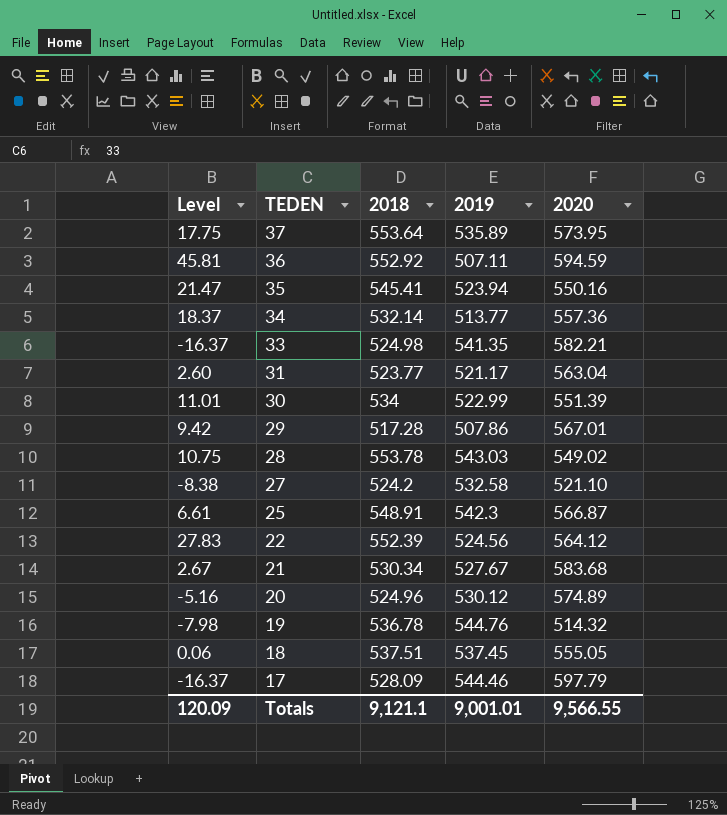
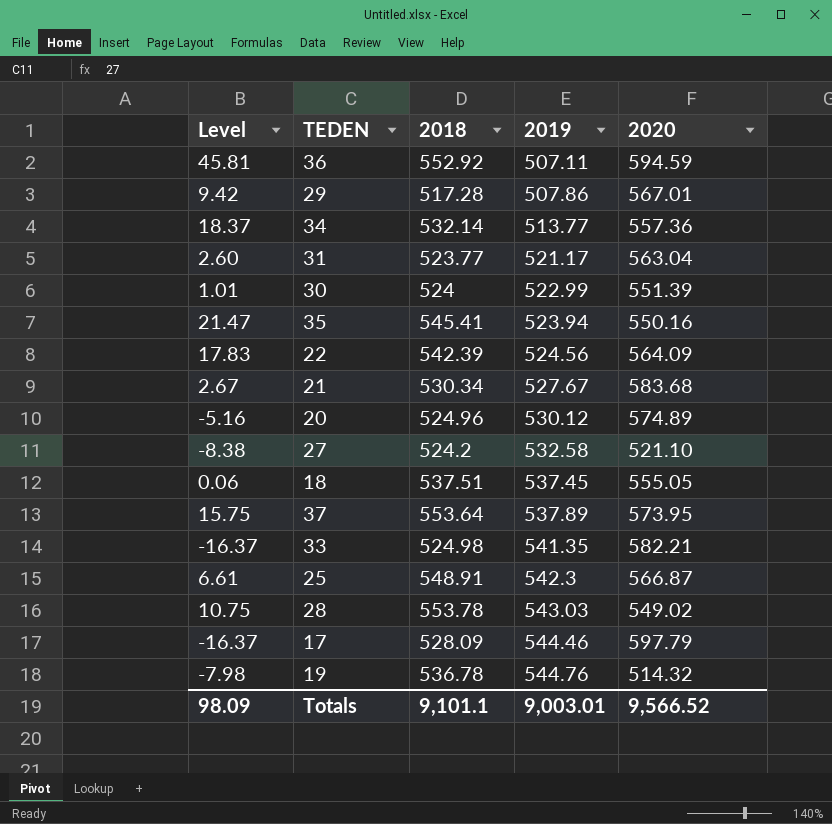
row order: TEDEN descending -> 2019 ascending
30 | Level: 11.01 -> 1.01
30 | 2018: 534 -> 524
22 | Level: 27.83 -> 17.83
22 | 2018: 552.39 -> 542.39
22 | 2020: 564.12 -> 564.09
37 | Level: 17.75 -> 15.75
37 | 2019: 535.89 -> 537.89
Totals | Level: 120.09 -> 98.09
Totals | 2018: 9,121.1 -> 9,101.1
Totals | 2019: 9,001.01 -> 9,003.01
Totals | 2020: 9,566.55 -> 9,566.52

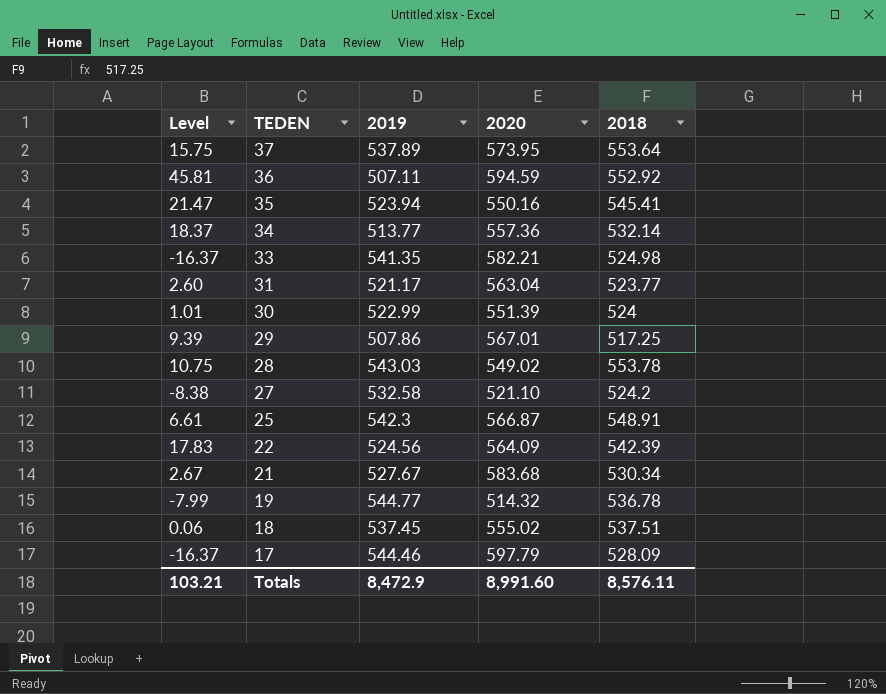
row order: 2019 ascending -> TEDEN descending
column 2018 | position: 3 -> 5
row 20: -5.16 | 524.96 | 530.12 | 574.89 -> none
29 | Level: 9.42 -> 9.39
29 | 2018: 517.28 -> 517.25
19 | Level: -7.98 -> -7.99
19 | 2019: 544.76 -> 544.77
18 | 2020: 555.05 -> 555.02
Totals | Level: 98.09 -> 103.21
Totals | 2019: 9,003.01 -> 8,472.9
Totals | 2020: 9,566.52 -> 8,991.60
Totals | 2018: 9,101.1 -> 8,576.11

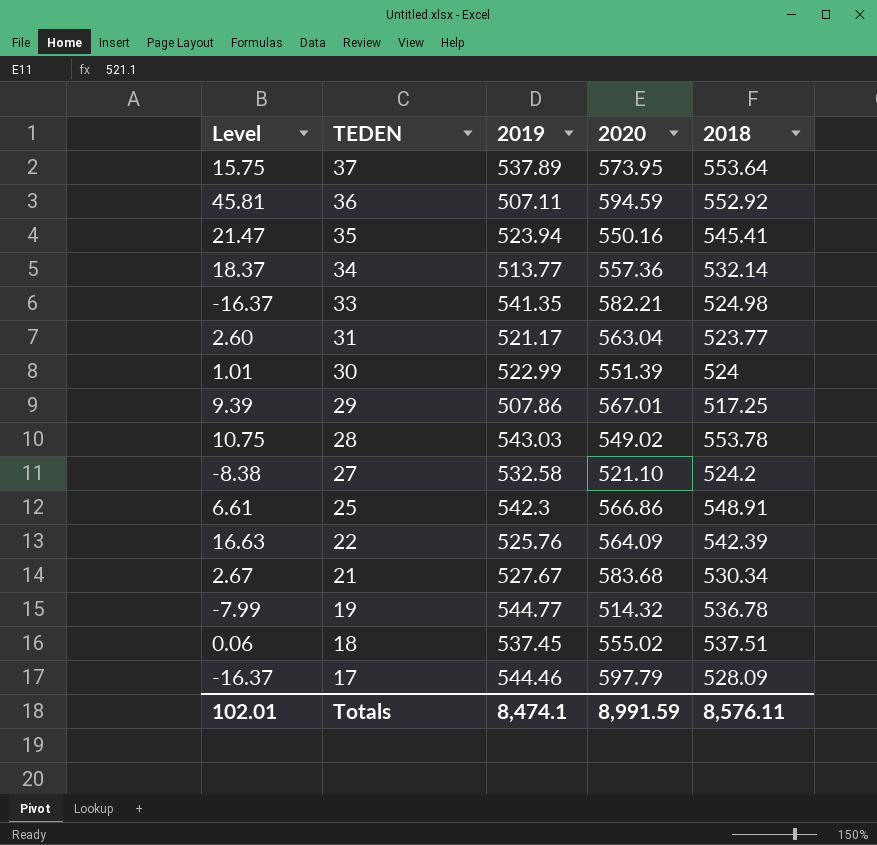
25 | 2020: 566.87 -> 566.86
22 | Level: 17.83 -> 16.63
22 | 2019: 524.56 -> 525.76
Totals | Level: 103.21 -> 102.01
Totals | 2019: 8,472.9 -> 8,474.1
Totals | 2020: 8,991.60 -> 8,991.59

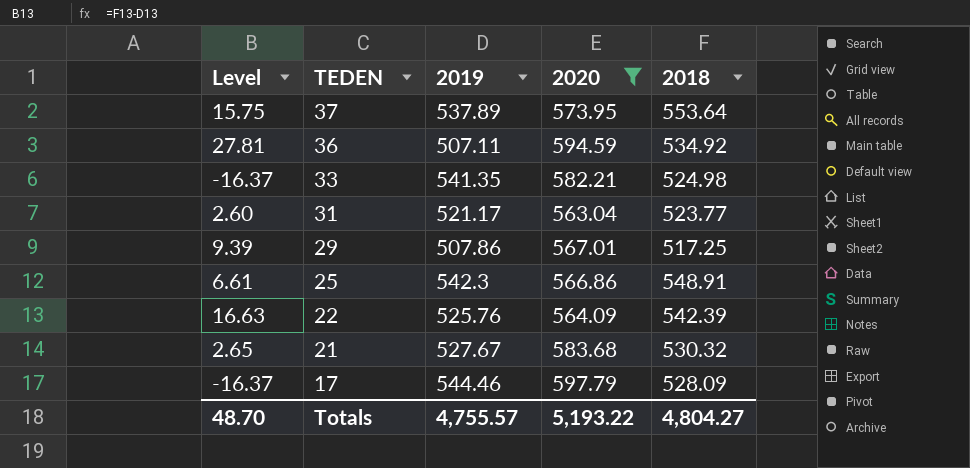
filter: none -> 2020 >= 563.04
36 | Level: 45.81 -> 27.81
36 | 2018: 552.92 -> 534.92
21 | Level: 2.67 -> 2.65
21 | 2018: 530.34 -> 530.32
Totals | Level: 102.01 -> 48.70
Totals | 2019: 8,474.1 -> 4,755.57
Totals | 2020: 8,991.59 -> 5,193.22
Totals | 2018: 8,576.11 -> 4,804.27

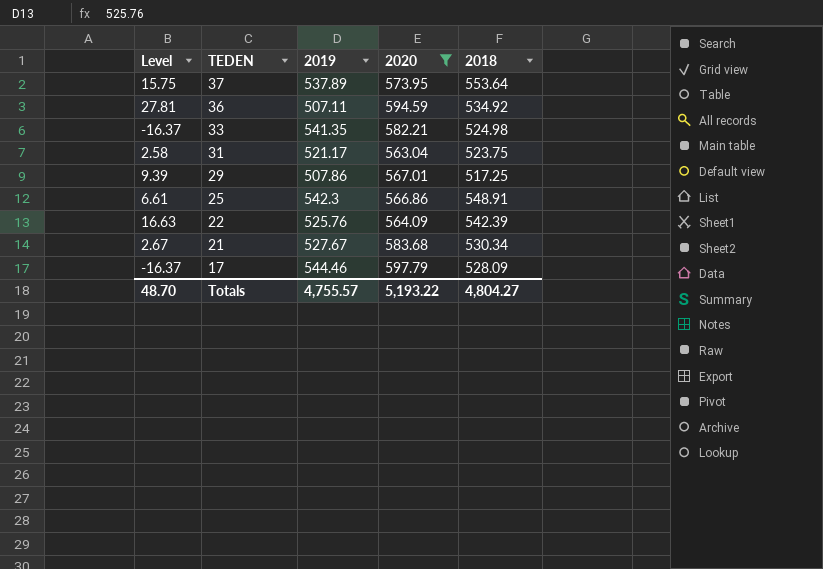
31 | Level: 2.60 -> 2.58
31 | 2018: 523.77 -> 523.75
21 | Level: 2.65 -> 2.67
21 | 2018: 530.32 -> 530.34

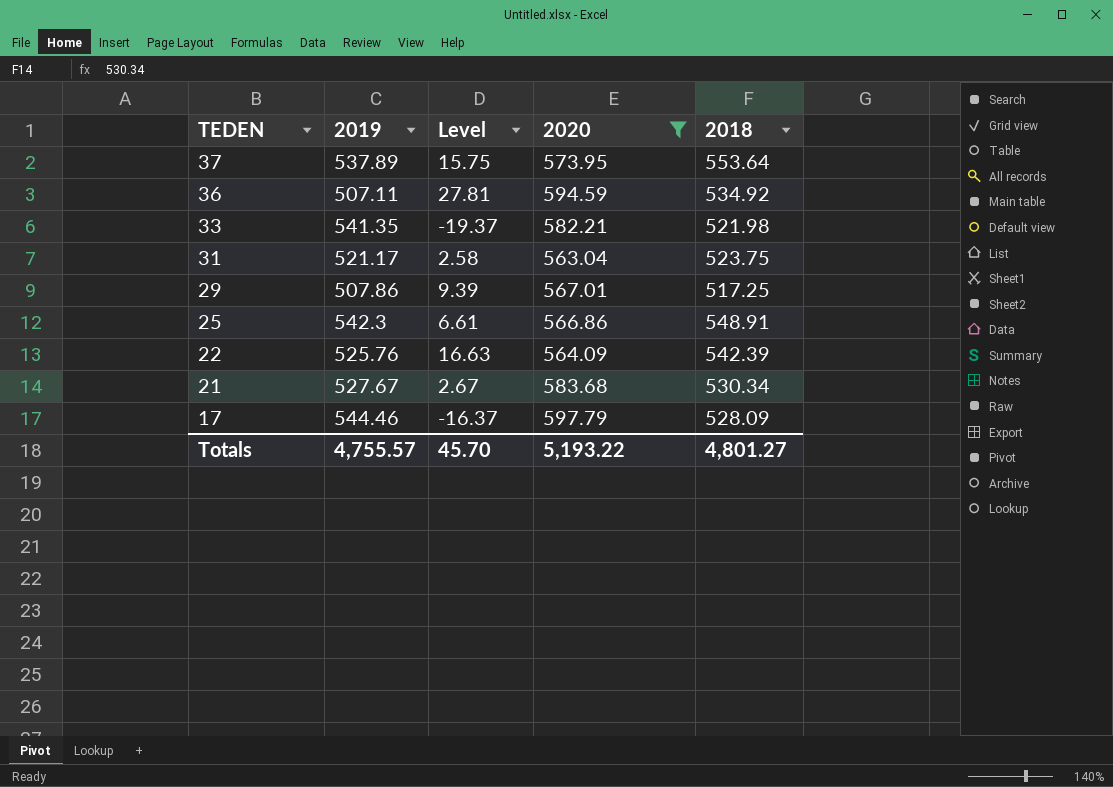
column Level | position: 1 -> 3
33 | Level: -16.37 -> -19.37
33 | 2018: 524.98 -> 521.98
Totals | Level: 48.70 -> 45.70
Totals | 2018: 4,804.27 -> 4,801.27

